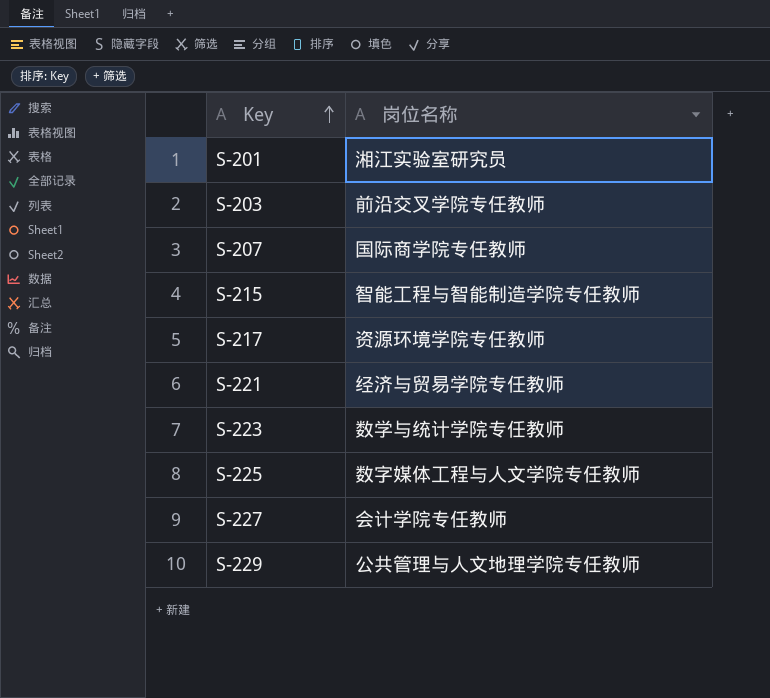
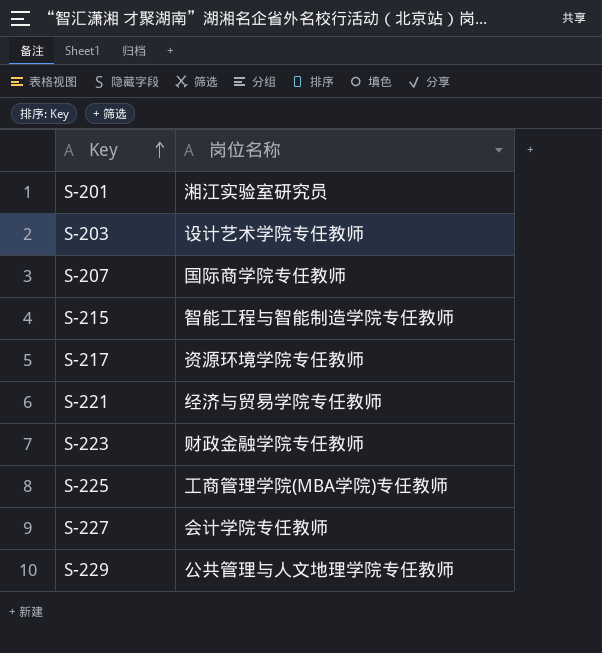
S-203 | 岗位名称: 前沿交叉学院专任教师 -> 设计艺术学院专任教师
S-223 | 岗位名称: 数学与统计学院专任教师 -> 财政金融学院专任教师
S-225 | 岗位名称: 数字媒体工程与人文学院专任教师 -> 工商管理学院(MBA学院)专任教师

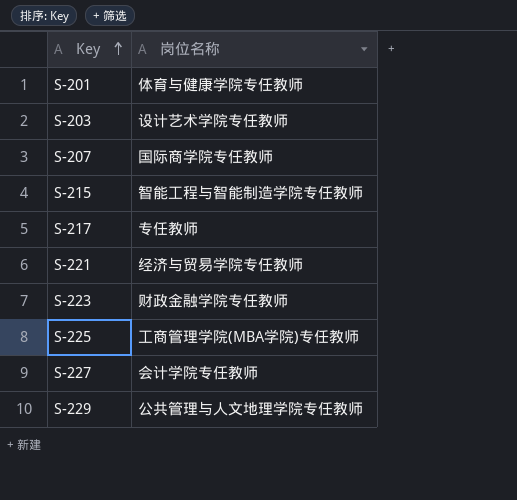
S-201 | 岗位名称: 湘江实验室研究员 -> 体育与健康学院专任教师
S-217 | 岗位名称: 资源环境学院专任教师 -> 专任教师

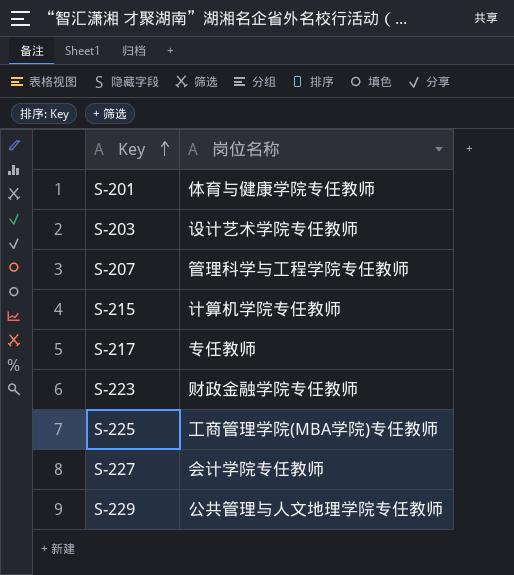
row S-221: 经济与贸易学院专任教师 -> none
S-207 | 岗位名称: 国际商学院专任教师 -> 管理科学与工程学院专任教师
S-215 | 岗位名称: 智能工程与智能制造学院专任教师 -> 计算机学院专任教师

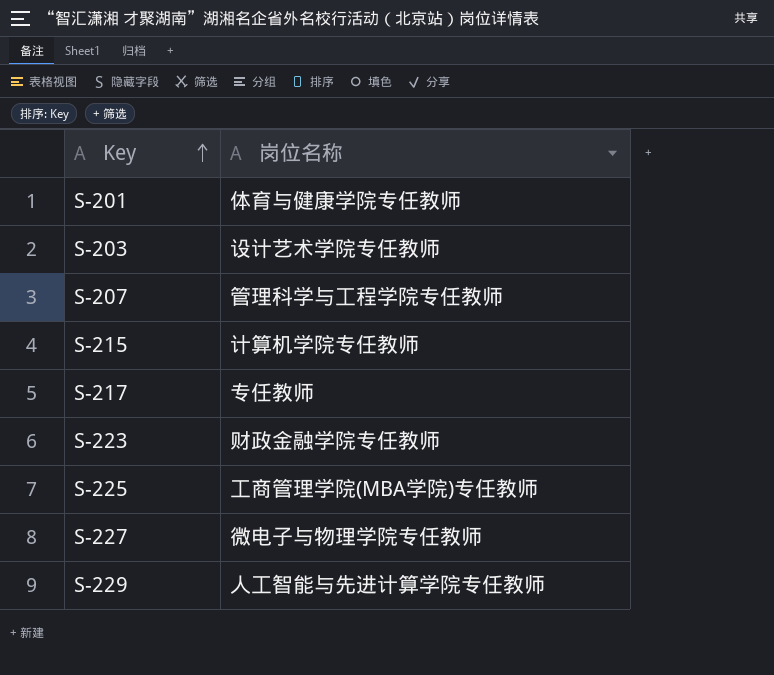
S-227 | 岗位名称: 会计学院专任教师 -> 微电子与物理学院专任教师
S-229 | 岗位名称: 公共管理与人文地理学院专任教师 -> 人工智能与先进计算学院专任教师

